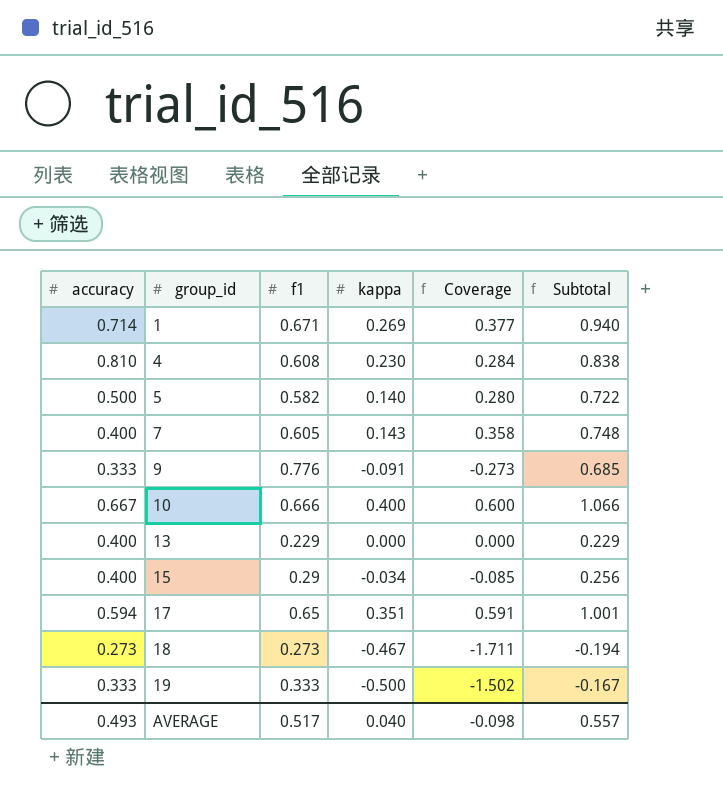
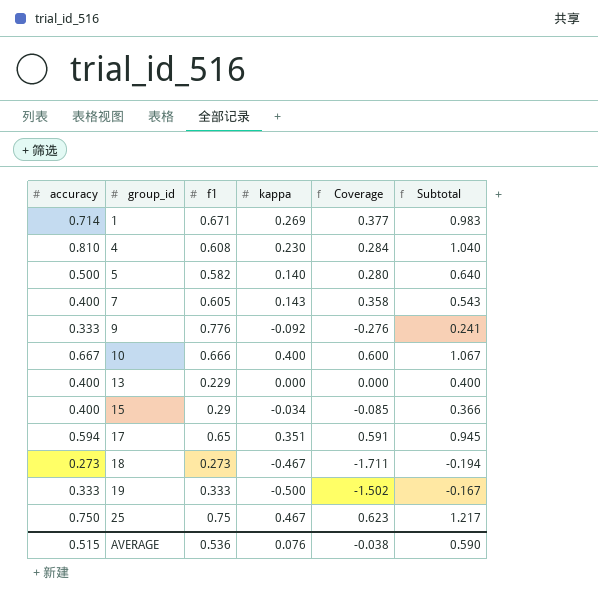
column Subtotal | formula: [f1] + [kappa] -> [accuracy] + [kappa]
9 | kappa: -0.091 -> -0.092
9 | Coverage: -0.273 -> -0.276
row 25: none -> 0.750 | 0.75 | 0.467 | 0.623 | 1.217
AVERAGE | accuracy: 0.493 -> 0.515
AVERAGE | f1: 0.517 -> 0.536
AVERAGE | kappa: 0.040 -> 0.076
AVERAGE | Coverage: -0.098 -> -0.038
AVERAGE | Subtotal: 0.557 -> 0.590

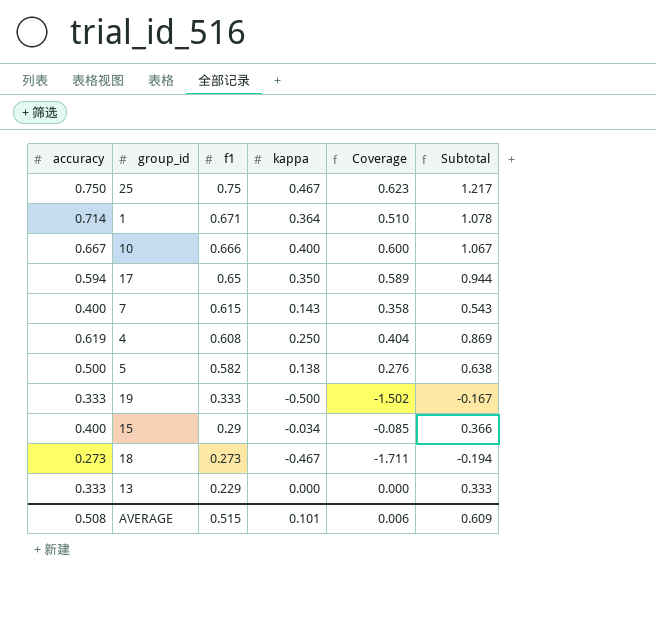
row order: group_id ascending -> f1 descending
row 9: 0.333 | 0.776 | -0.092 | -0.276 | 0.241 -> none
1 | kappa: 0.269 -> 0.364
1 | Coverage: 0.377 -> 0.510
1 | Subtotal: 0.983 -> 1.078
17 | kappa: 0.351 -> 0.350
17 | Coverage: 0.591 -> 0.589
17 | Subtotal: 0.945 -> 0.944
7 | f1: 0.605 -> 0.615
4 | accuracy: 0.810 -> 0.619
4 | kappa: 0.230 -> 0.250
4 | Coverage: 0.284 -> 0.404
4 | Subtotal: 1.040 -> 0.869
5 | kappa: 0.140 -> 0.138
5 | Coverage: 0.280 -> 0.276
5 | Subtotal: 0.640 -> 0.638
13 | accuracy: 0.400 -> 0.333
13 | Subtotal: 0.400 -> 0.333
AVERAGE | accuracy: 0.515 -> 0.508
AVERAGE | f1: 0.536 -> 0.515
AVERAGE | kappa: 0.076 -> 0.101
AVERAGE | Coverage: -0.038 -> 0.006
AVERAGE | Subtotal: 0.590 -> 0.609

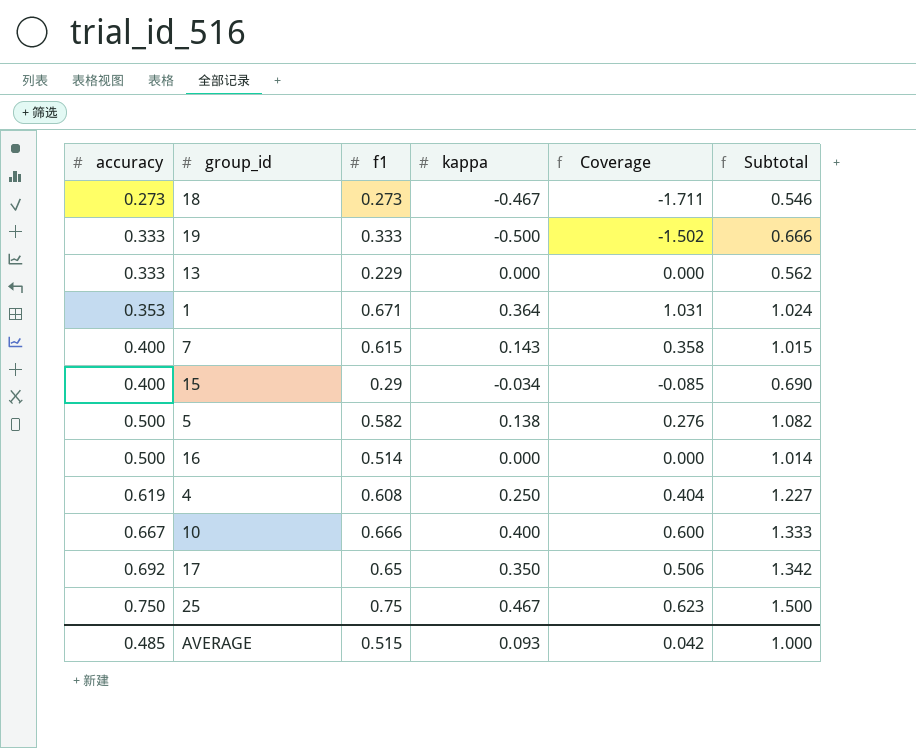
row order: f1 descending -> accuracy ascending
column Subtotal | formula: [accuracy] + [kappa] -> [accuracy] + [f1]
1 | accuracy: 0.714 -> 0.353
1 | Coverage: 0.510 -> 1.031
row 16: none -> 0.500 | 0.514 | 0.000 | 0.000 | 1.014
17 | accuracy: 0.594 -> 0.692
17 | Coverage: 0.589 -> 0.506
AVERAGE | accuracy: 0.508 -> 0.485
AVERAGE | kappa: 0.101 -> 0.093
AVERAGE | Coverage: 0.006 -> 0.042
AVERAGE | Subtotal: 0.609 -> 1.000

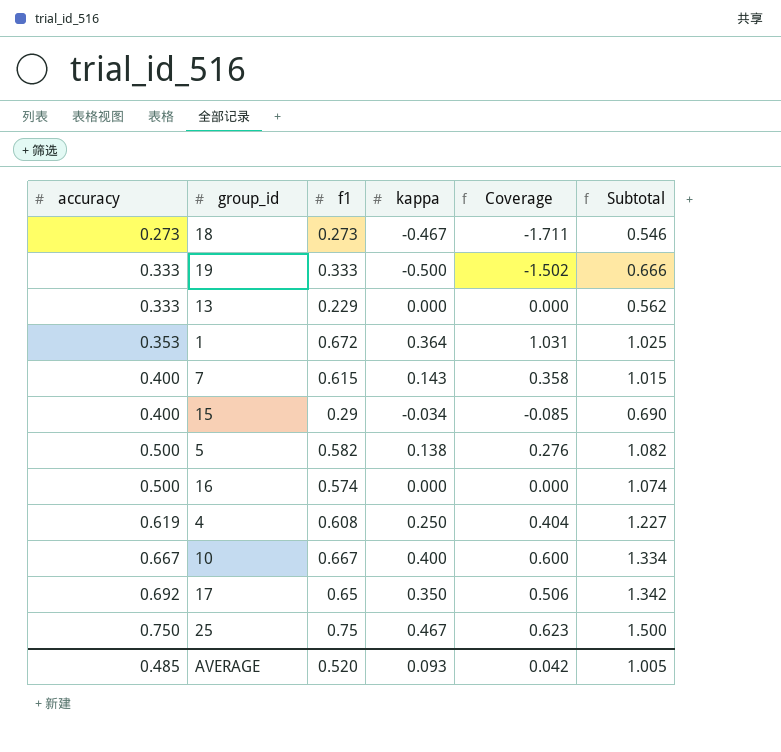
1 | f1: 0.671 -> 0.672
1 | Subtotal: 1.024 -> 1.025
16 | f1: 0.514 -> 0.574
16 | Subtotal: 1.014 -> 1.074
10 | f1: 0.666 -> 0.667
10 | Subtotal: 1.333 -> 1.334
AVERAGE | f1: 0.515 -> 0.520
AVERAGE | Subtotal: 1.000 -> 1.005

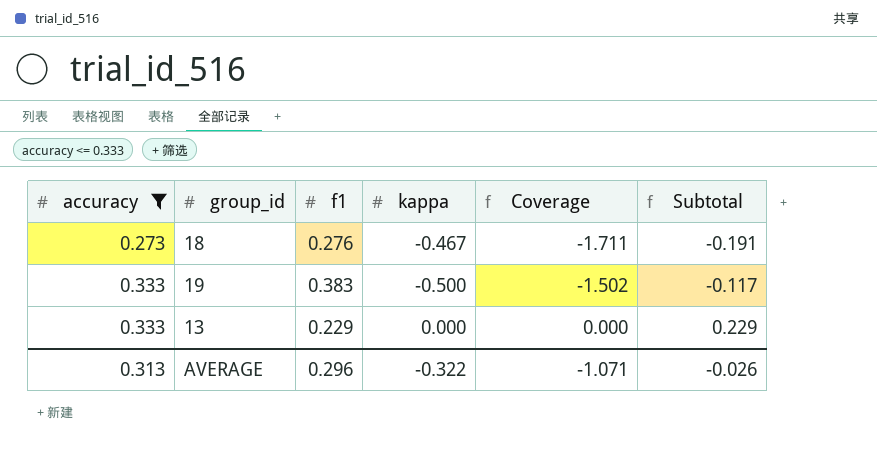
filter: none -> accuracy <= 0.333
column Subtotal | formula: [accuracy] + [f1] -> [f1] + [kappa]
18 | f1: 0.273 -> 0.276
19 | f1: 0.333 -> 0.383
AVERAGE | accuracy: 0.485 -> 0.313
AVERAGE | f1: 0.520 -> 0.296
AVERAGE | kappa: 0.093 -> -0.322
AVERAGE | Coverage: 0.042 -> -1.071
AVERAGE | Subtotal: 1.005 -> -0.026

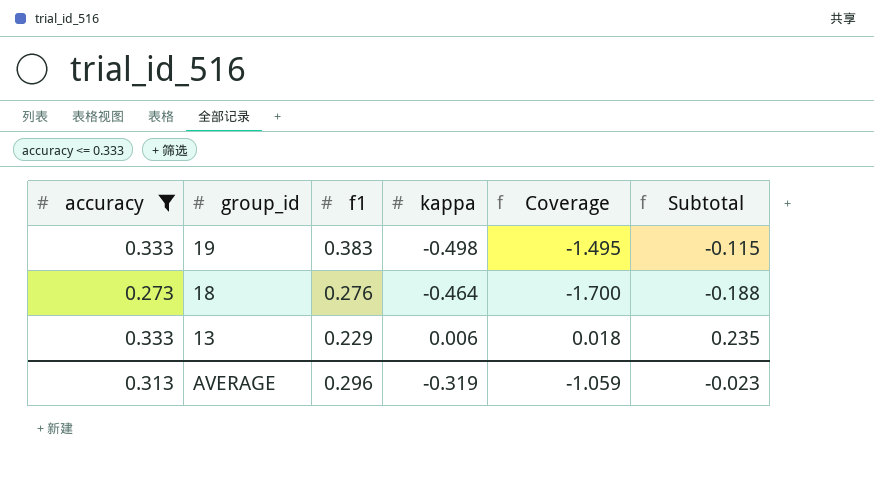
row order: accuracy ascending -> group_id descending
19 | kappa: -0.500 -> -0.498
19 | Coverage: -1.502 -> -1.495
19 | Subtotal: -0.117 -> -0.115
18 | kappa: -0.467 -> -0.464
18 | Coverage: -1.711 -> -1.700
18 | Subtotal: -0.191 -> -0.188
13 | kappa: 0.000 -> 0.006
13 | Coverage: 0.000 -> 0.018
13 | Subtotal: 0.229 -> 0.235
AVERAGE | kappa: -0.322 -> -0.319
AVERAGE | Coverage: -1.071 -> -1.059
AVERAGE | Subtotal: -0.026 -> -0.023

